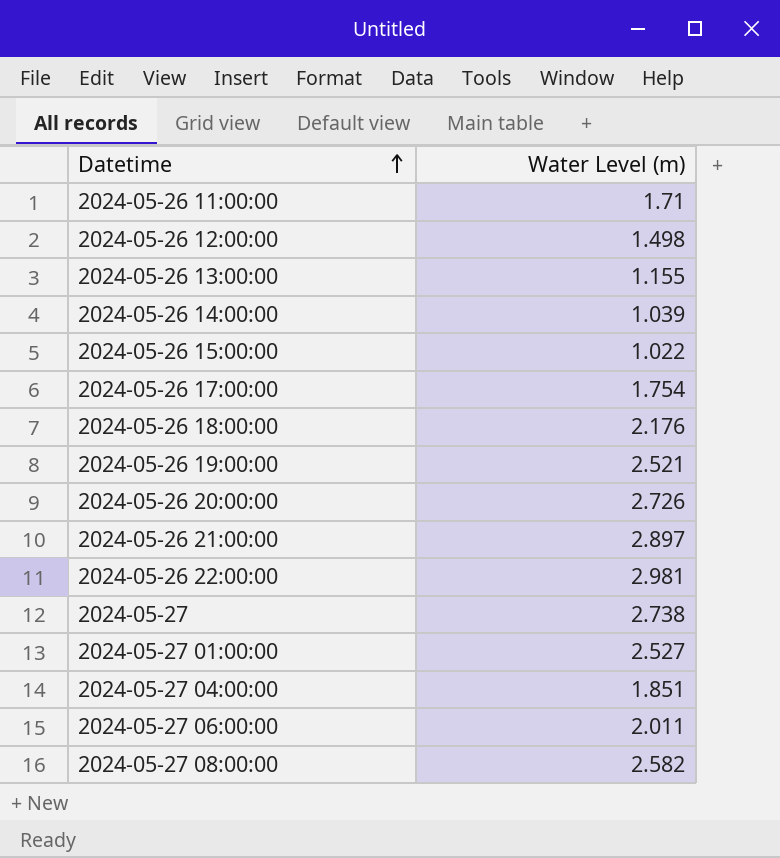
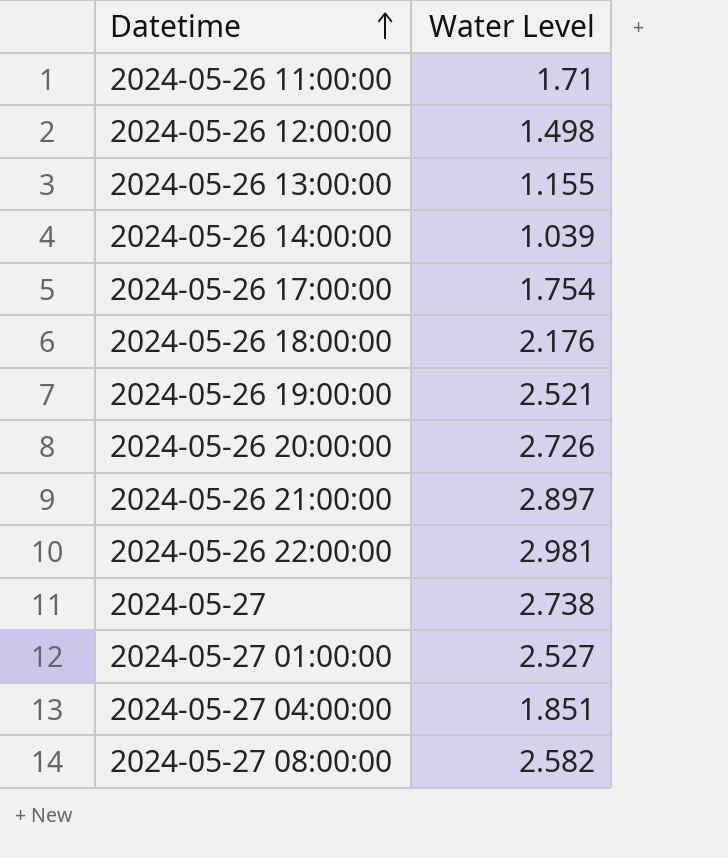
column name: Water Level (m) -> Water Level
row 2024-05-26 15:00:00: 1.022 -> none
row 2024-05-27 06:00:00: 2.011 -> none

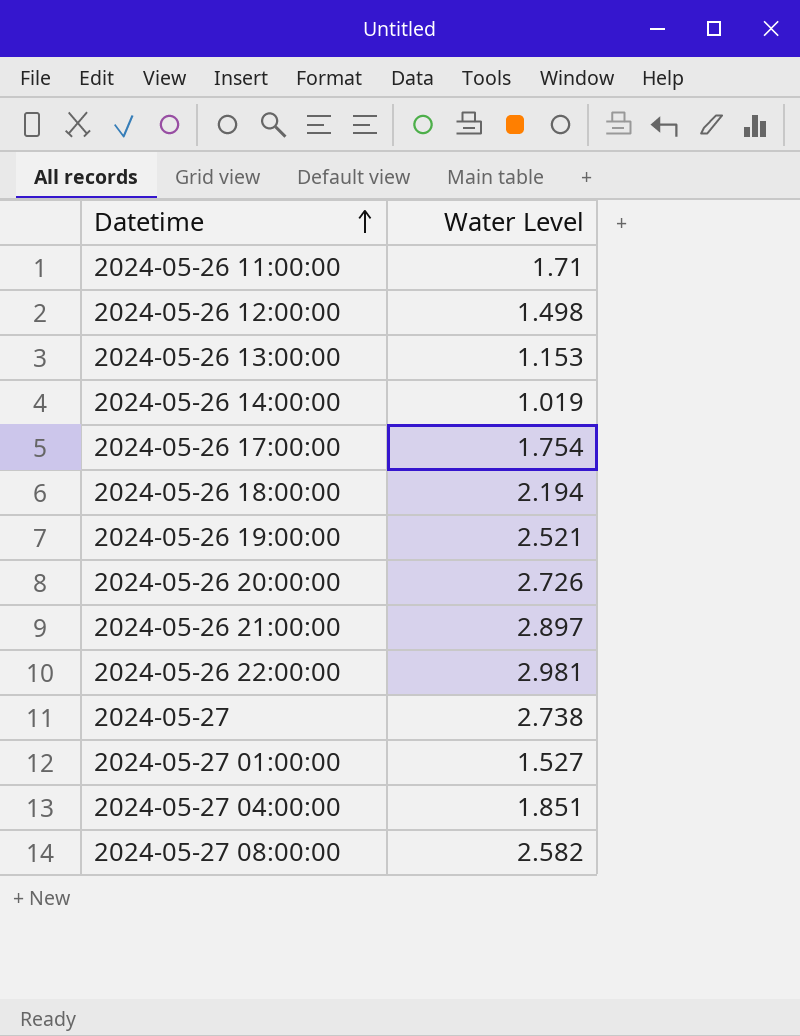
2024-05-26 13:00:00 | Water Level: 1.155 -> 1.153
2024-05-26 14:00:00 | Water Level: 1.039 -> 1.019
2024-05-26 18:00:00 | Water Level: 2.176 -> 2.194
2024-05-27 01:00:00 | Water Level: 2.527 -> 1.527

